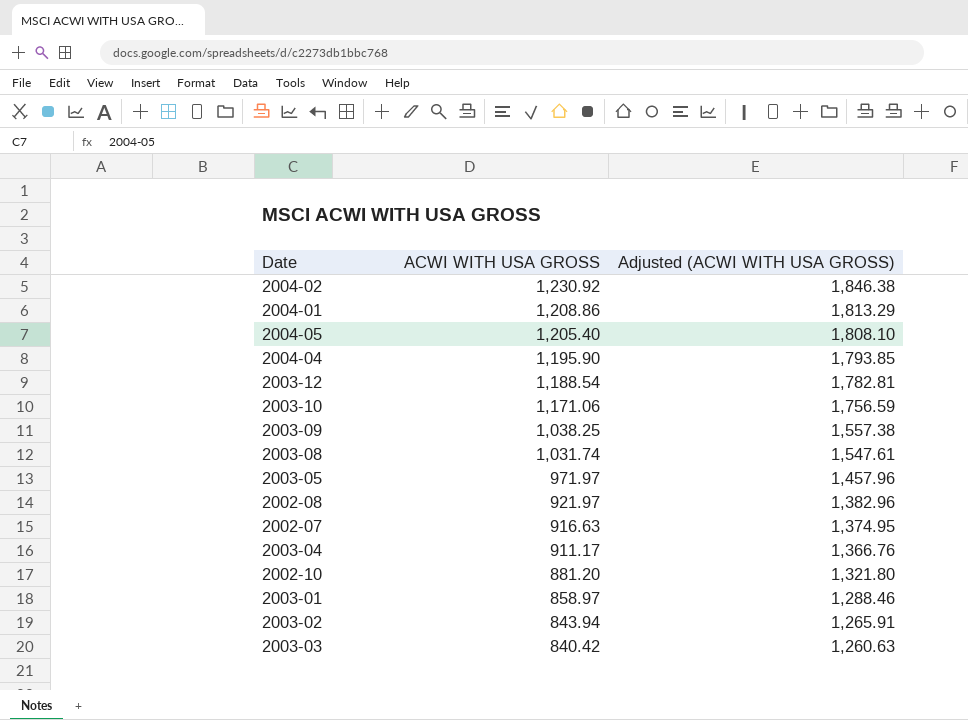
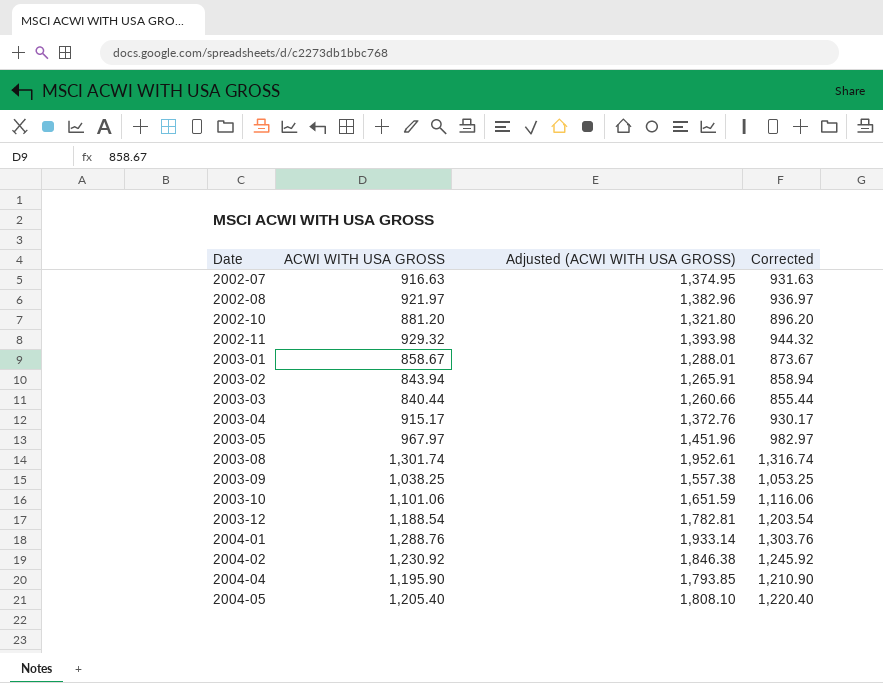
row order: ACWI WITH USA GROSS descending -> Date ascending
column Corrected | formula: none -> [ACWI WITH USA GROSS] + 15
row 2002-11: none -> 929.32 | 1,393.98 | 944.32
2003-01 | ACWI WITH USA GROSS: 858.97 -> 858.67
2003-01 | Adjusted (ACWI WITH USA GROSS): 1,288.46 -> 1,288.01
2003-03 | ACWI WITH USA GROSS: 840.42 -> 840.44
2003-03 | Adjusted (ACWI WITH USA GROSS): 1,260.63 -> 1,260.66
2003-04 | ACWI WITH USA GROSS: 911.17 -> 915.17
2003-04 | Adjusted (ACWI WITH USA GROSS): 1,366.76 -> 1,372.76
2003-05 | ACWI WITH USA GROSS: 971.97 -> 967.97
2003-05 | Adjusted (ACWI WITH USA GROSS): 1,457.96 -> 1,451.96
2003-08 | ACWI WITH USA GROSS: 1,031.74 -> 1,301.74
2003-08 | Adjusted (ACWI WITH USA GROSS): 1,547.61 -> 1,952.61
2003-10 | ACWI WITH USA GROSS: 1,171.06 -> 1,101.06
2003-10 | Adjusted (ACWI WITH USA GROSS): 1,756.59 -> 1,651.59
2004-01 | ACWI WITH USA GROSS: 1,208.86 -> 1,288.76
2004-01 | Adjusted (ACWI WITH USA GROSS): 1,813.29 -> 1,933.14

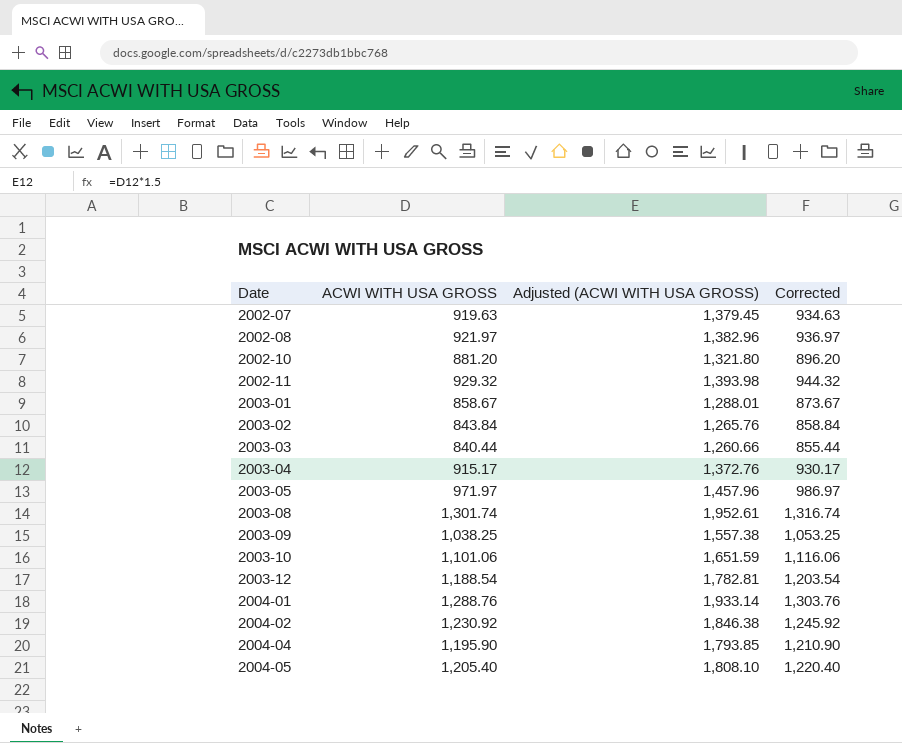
2002-07 | ACWI WITH USA GROSS: 916.63 -> 919.63
2002-07 | Adjusted (ACWI WITH USA GROSS): 1,374.95 -> 1,379.45
2002-07 | Corrected: 931.63 -> 934.63
2003-02 | ACWI WITH USA GROSS: 843.94 -> 843.84
2003-02 | Adjusted (ACWI WITH USA GROSS): 1,265.91 -> 1,265.76
2003-02 | Corrected: 858.94 -> 858.84
2003-05 | ACWI WITH USA GROSS: 967.97 -> 971.97
2003-05 | Adjusted (ACWI WITH USA GROSS): 1,451.96 -> 1,457.96
2003-05 | Corrected: 982.97 -> 986.97

